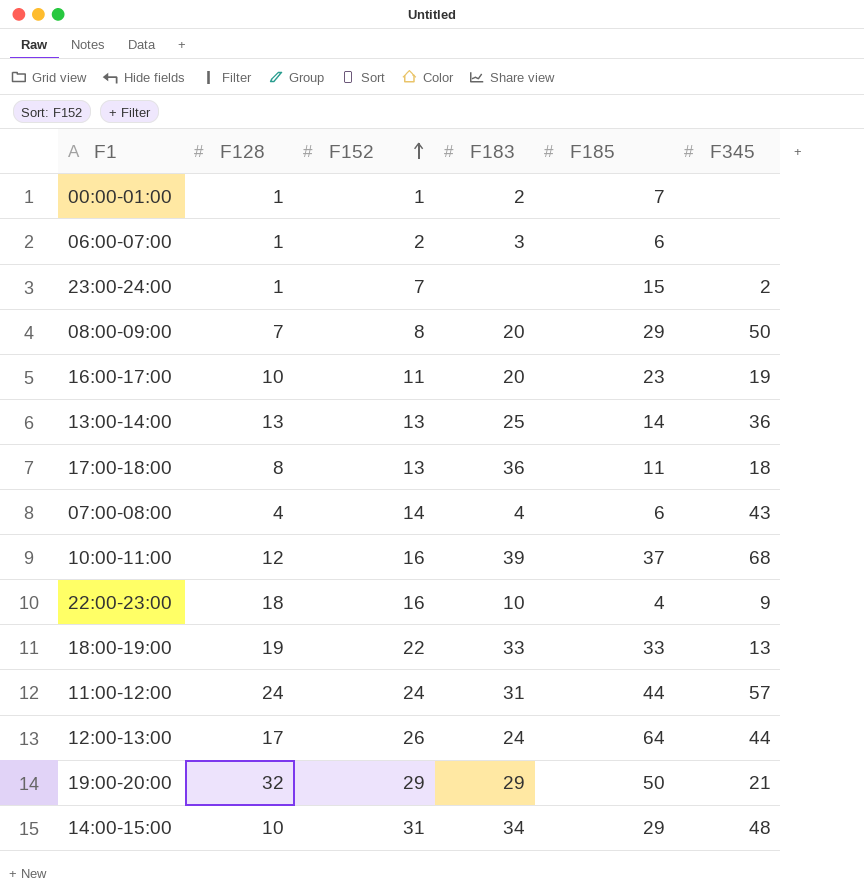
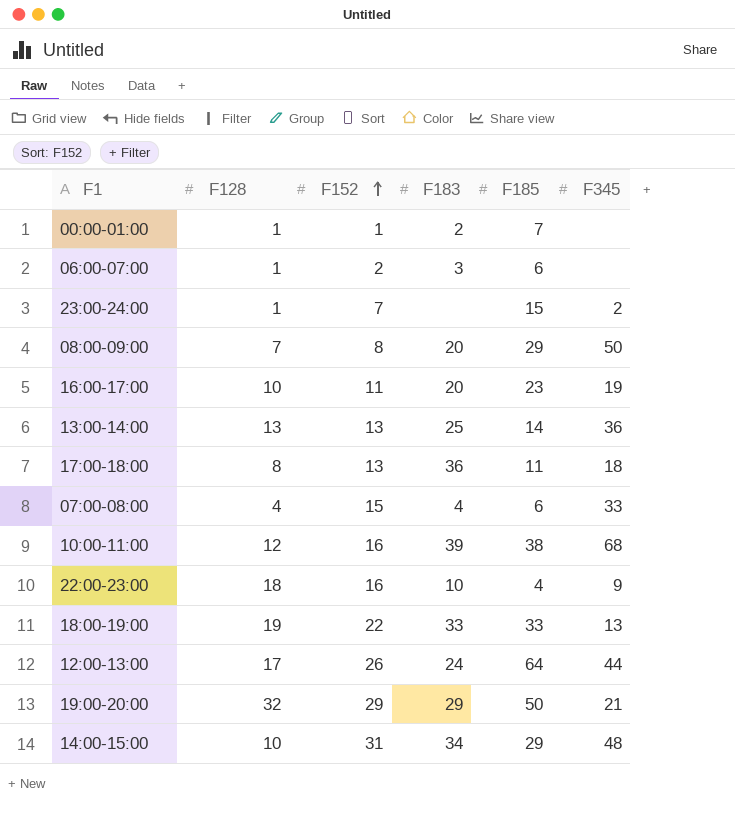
row 11:00-12:00: 24 | 24 | 31 | 44 | 57 -> none
07:00-08:00 | F152: 14 -> 15
07:00-08:00 | F345: 43 -> 33
10:00-11:00 | F185: 37 -> 38

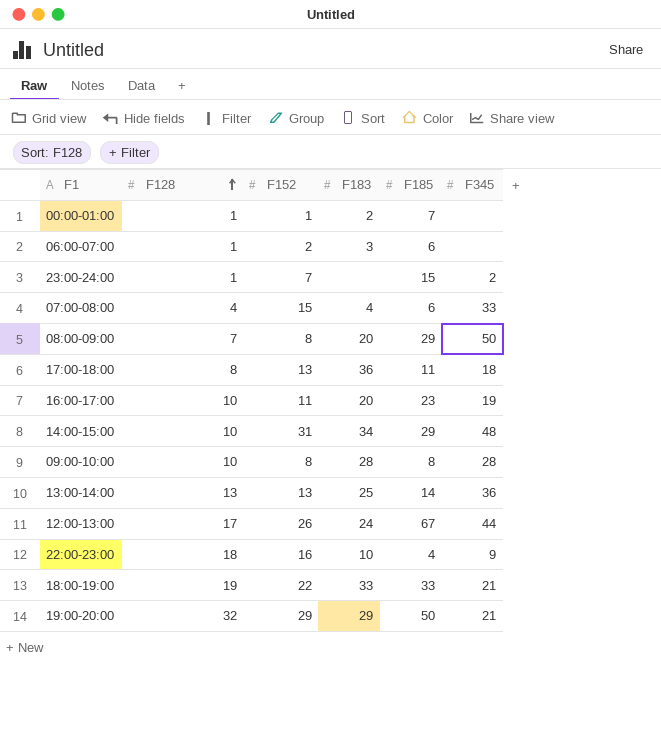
row order: F152 ascending -> F128 ascending
row 10:00-11:00: 12 | 16 | 39 | 38 | 68 -> none
row 09:00-10:00: none -> 10 | 8 | 28 | 8 | 28
12:00-13:00 | F185: 64 -> 67
18:00-19:00 | F345: 13 -> 21

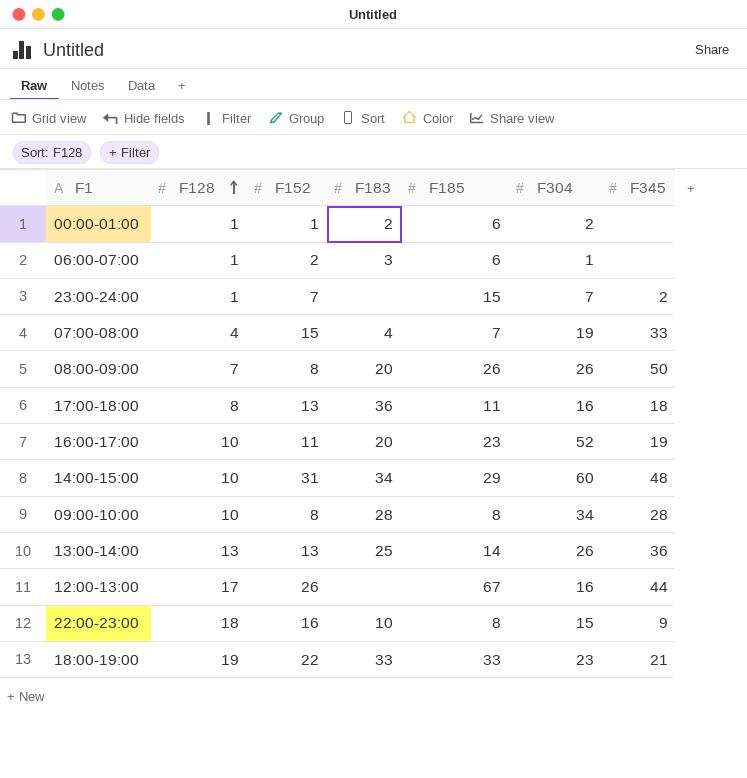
column F304 | position: none -> 6
row 19:00-20:00: 32 | 29 | 29 | 50 | 21 -> none
00:00-01:00 | F185: 7 -> 6
07:00-08:00 | F185: 6 -> 7
08:00-09:00 | F185: 29 -> 26
12:00-13:00 | F183: 24 -> none
22:00-23:00 | F185: 4 -> 8

